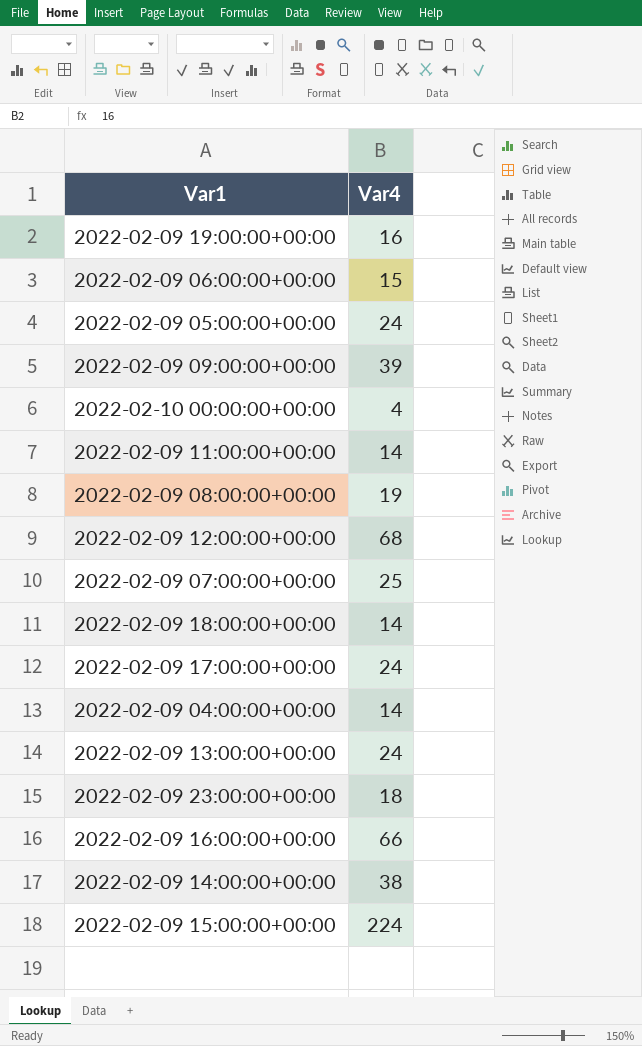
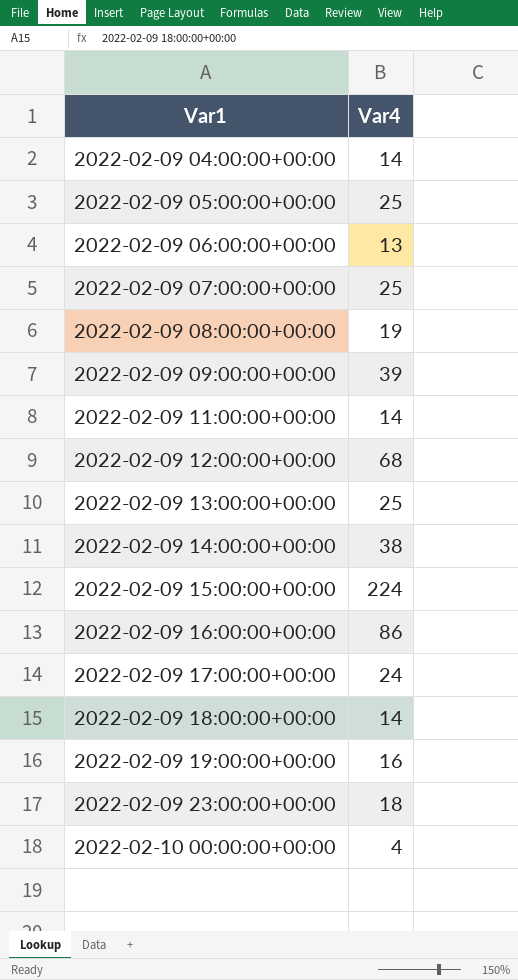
row order: none -> Var1 ascending
2022-02-09 05:00:00+00:00 | Var4: 24 -> 25
2022-02-09 06:00:00+00:00 | Var4: 15 -> 13
2022-02-09 13:00:00+00:00 | Var4: 24 -> 25
2022-02-09 16:00:00+00:00 | Var4: 66 -> 86

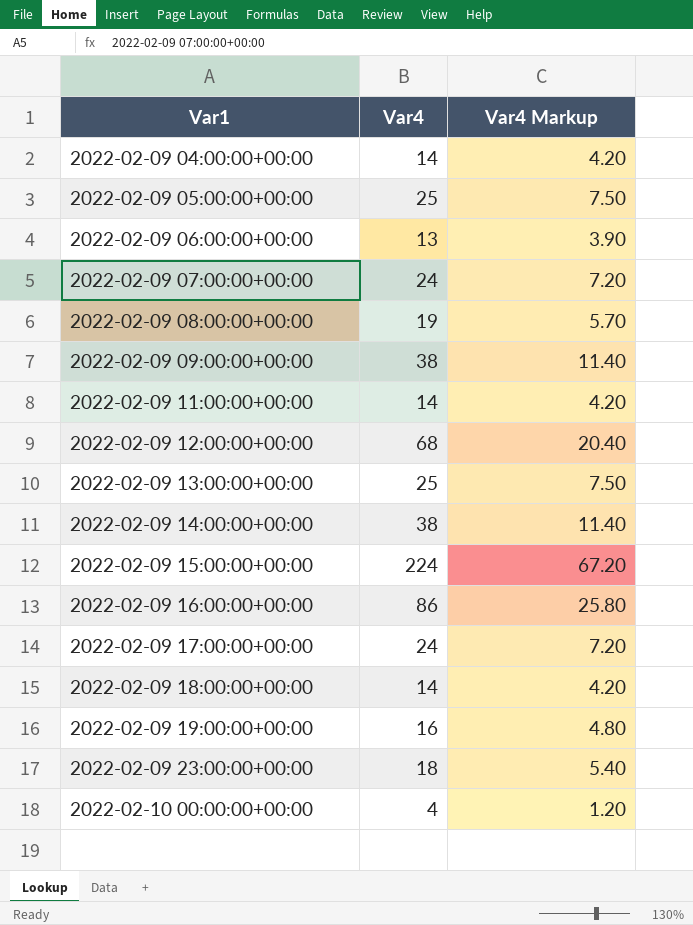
column Var4 Markup | formula: none -> [Var4] * 0.3
2022-02-09 07:00:00+00:00 | Var4: 25 -> 24
2022-02-09 09:00:00+00:00 | Var4: 39 -> 38

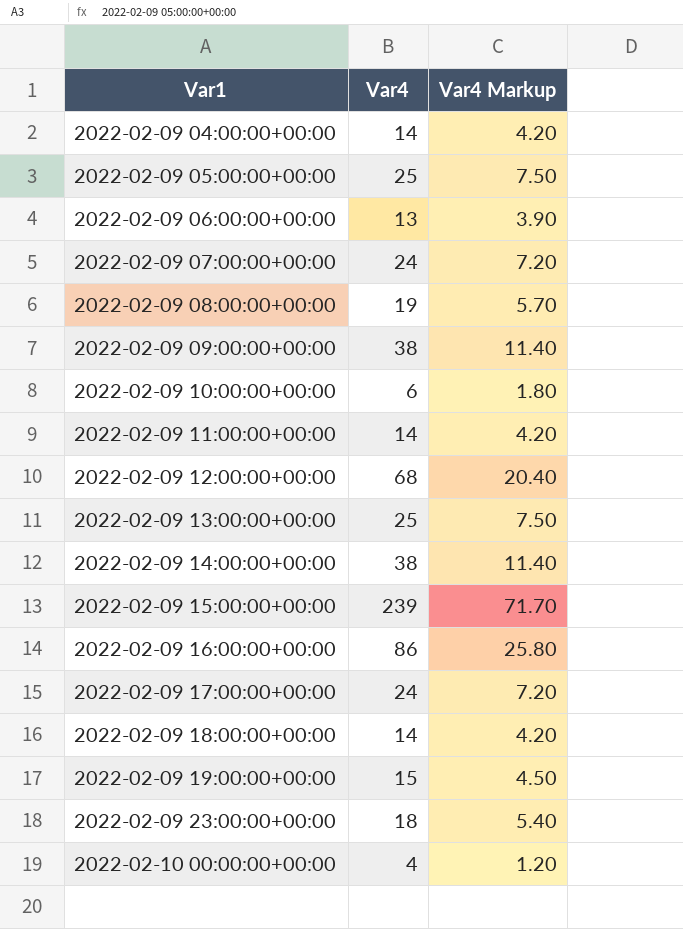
row 2022-02-09 10:00:00+00:00: none -> 6 | 1.80
2022-02-09 15:00:00+00:00 | Var4: 224 -> 239
2022-02-09 15:00:00+00:00 | Var4 Markup: 67.20 -> 71.70
2022-02-09 19:00:00+00:00 | Var4: 16 -> 15
2022-02-09 19:00:00+00:00 | Var4 Markup: 4.80 -> 4.50

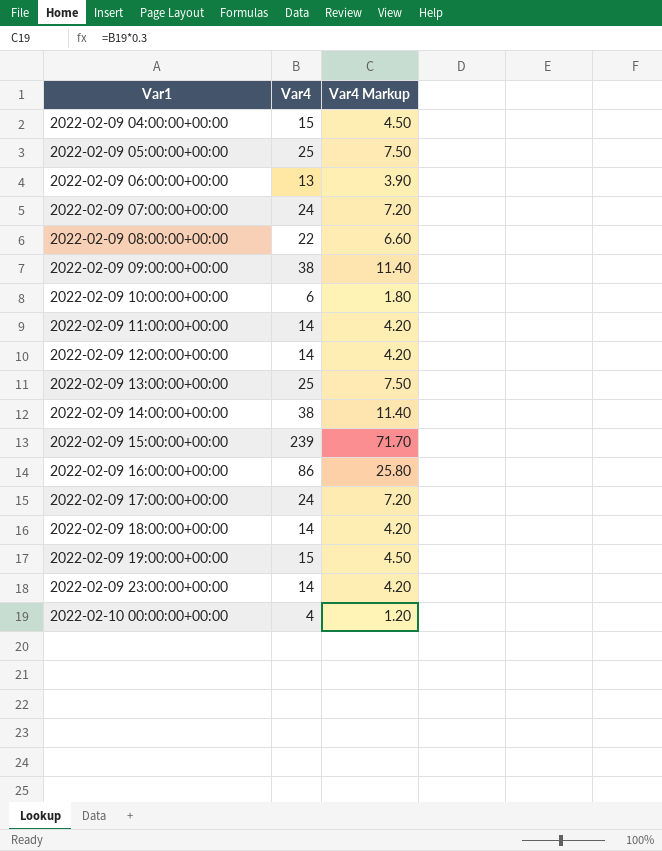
2022-02-09 04:00:00+00:00 | Var4: 14 -> 15
2022-02-09 04:00:00+00:00 | Var4 Markup: 4.20 -> 4.50
2022-02-09 08:00:00+00:00 | Var4: 19 -> 22
2022-02-09 08:00:00+00:00 | Var4 Markup: 5.70 -> 6.60
2022-02-09 12:00:00+00:00 | Var4: 68 -> 14
2022-02-09 12:00:00+00:00 | Var4 Markup: 20.40 -> 4.20
2022-02-09 23:00:00+00:00 | Var4: 18 -> 14
2022-02-09 23:00:00+00:00 | Var4 Markup: 5.40 -> 4.20

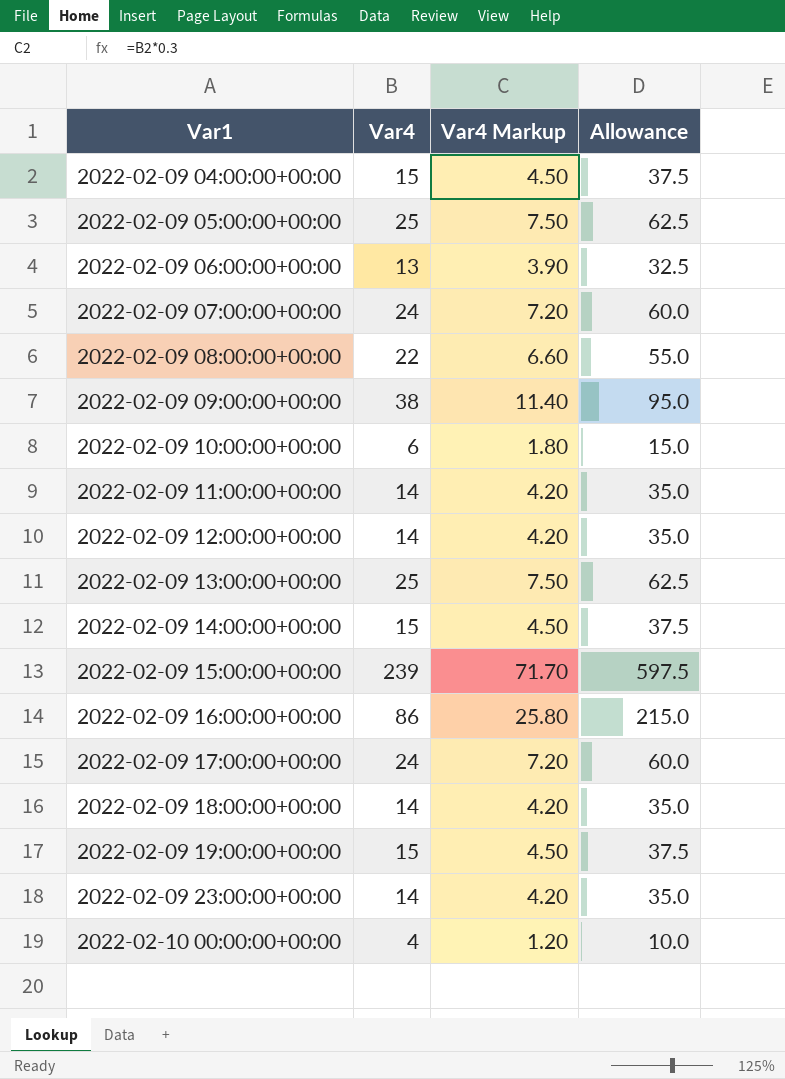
column Allowance | formula: none -> [Var4] * 2.5
2022-02-09 14:00:00+00:00 | Var4: 38 -> 15
2022-02-09 14:00:00+00:00 | Var4 Markup: 11.40 -> 4.50

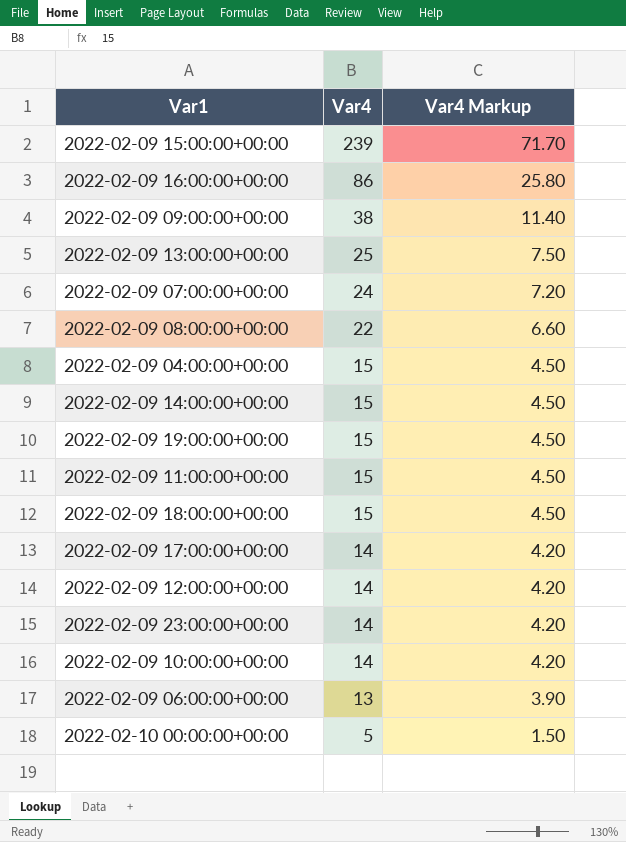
row order: Var1 ascending -> Var4 descending
column Allowance | formula: [Var4] * 2.5 -> none
row 2022-02-09 05:00:00+00:00: 25 | 7.50 | 62.5 -> none
2022-02-09 11:00:00+00:00 | Var4: 14 -> 15
2022-02-09 11:00:00+00:00 | Var4 Markup: 4.20 -> 4.50
2022-02-09 18:00:00+00:00 | Var4: 14 -> 15
2022-02-09 18:00:00+00:00 | Var4 Markup: 4.20 -> 4.50
2022-02-09 17:00:00+00:00 | Var4: 24 -> 14
2022-02-09 17:00:00+00:00 | Var4 Markup: 7.20 -> 4.20
2022-02-09 10:00:00+00:00 | Var4: 6 -> 14
2022-02-09 10:00:00+00:00 | Var4 Markup: 1.80 -> 4.20
2022-02-10 00:00:00+00:00 | Var4: 4 -> 5
2022-02-10 00:00:00+00:00 | Var4 Markup: 1.20 -> 1.50

